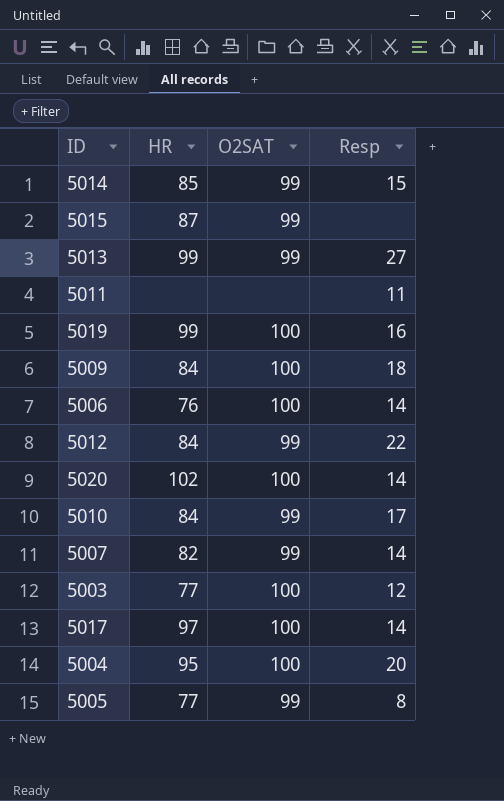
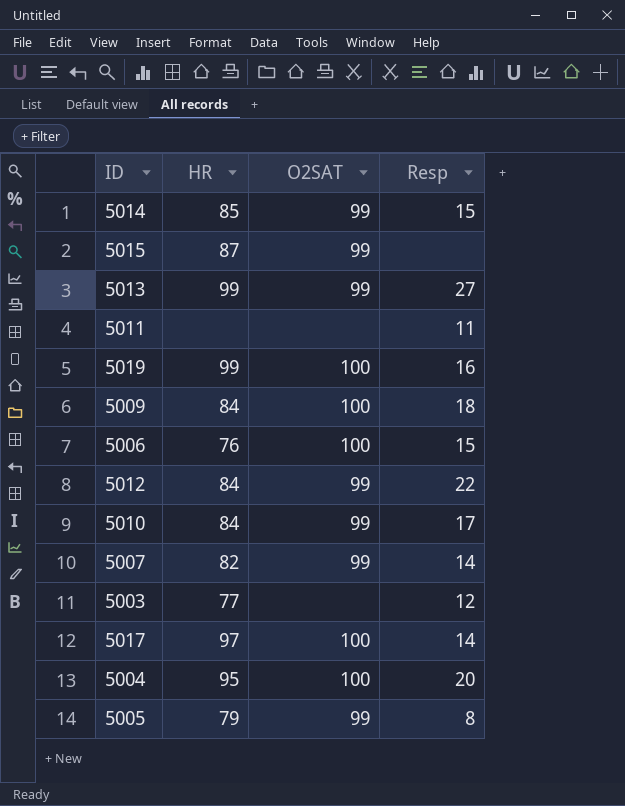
row 5020: 102 | 100 | 14 -> none
5006 | Resp: 14 -> 15
5003 | O2SAT: 100 -> none
5005 | HR: 77 -> 79

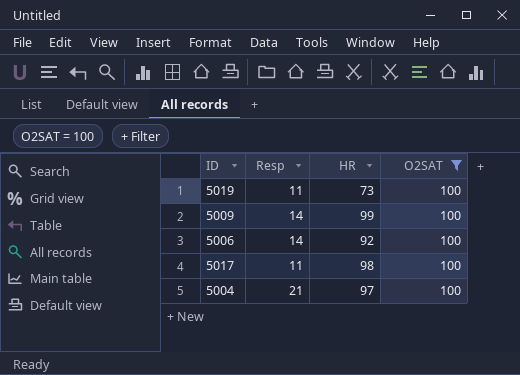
filter: none -> O2SAT = 100
column Resp | position: 4 -> 2
5019 | Resp: 16 -> 11
5019 | HR: 99 -> 73
5009 | Resp: 18 -> 14
5009 | HR: 84 -> 99
5006 | Resp: 15 -> 14
5006 | HR: 76 -> 92
5017 | Resp: 14 -> 11
5017 | HR: 97 -> 98
5004 | Resp: 20 -> 21
5004 | HR: 95 -> 97

